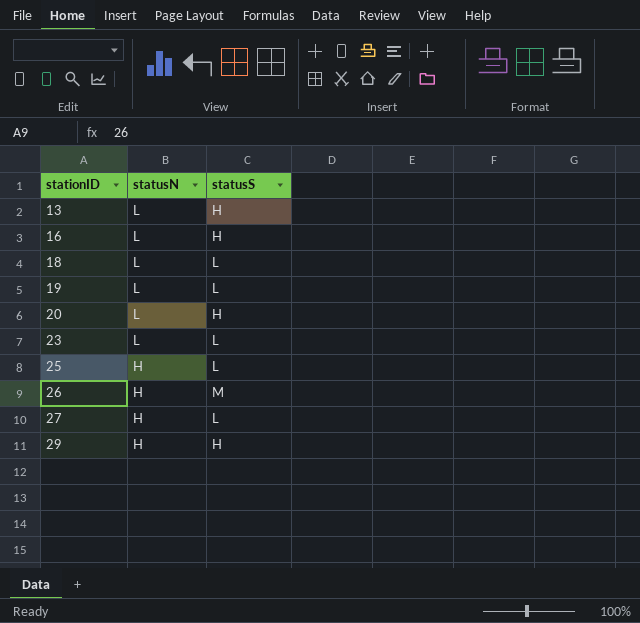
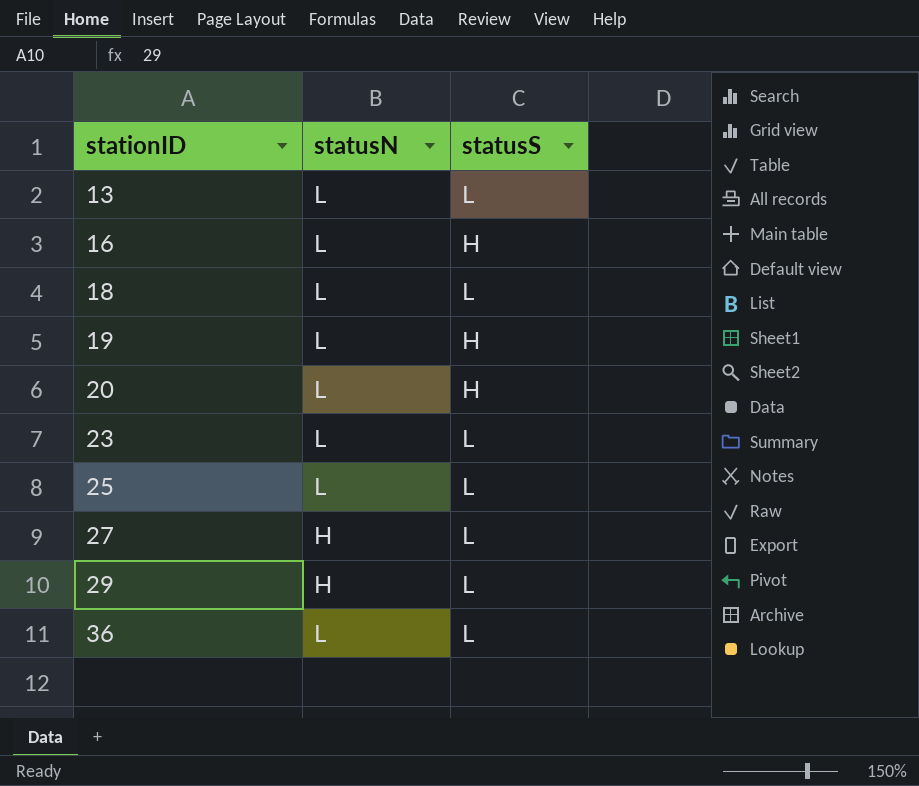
row 26: H | M -> none
13 | statusS: H -> L
19 | statusS: L -> H
25 | statusN: H -> L
29 | statusS: H -> L
row 36: none -> L | L

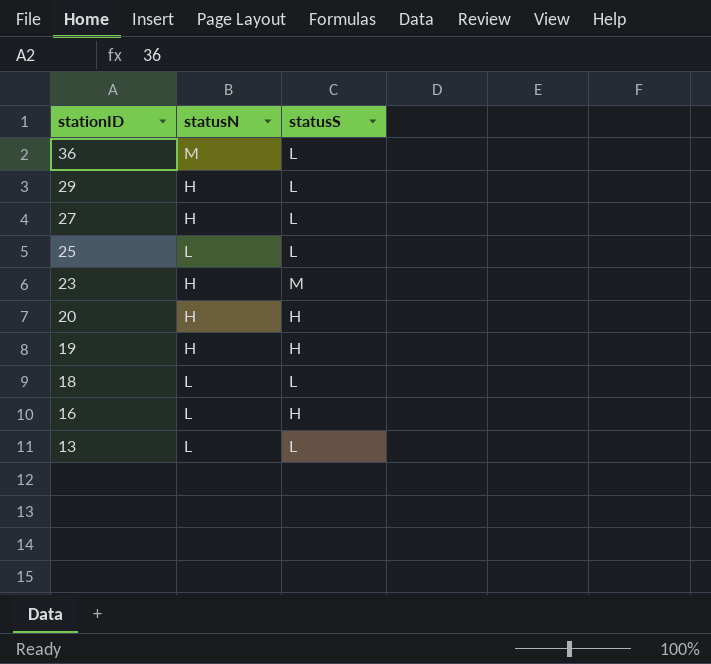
row order: stationID ascending -> stationID descending
36 | statusN: L -> M
23 | statusN: L -> H
23 | statusS: L -> M
20 | statusN: L -> H
19 | statusN: L -> H

